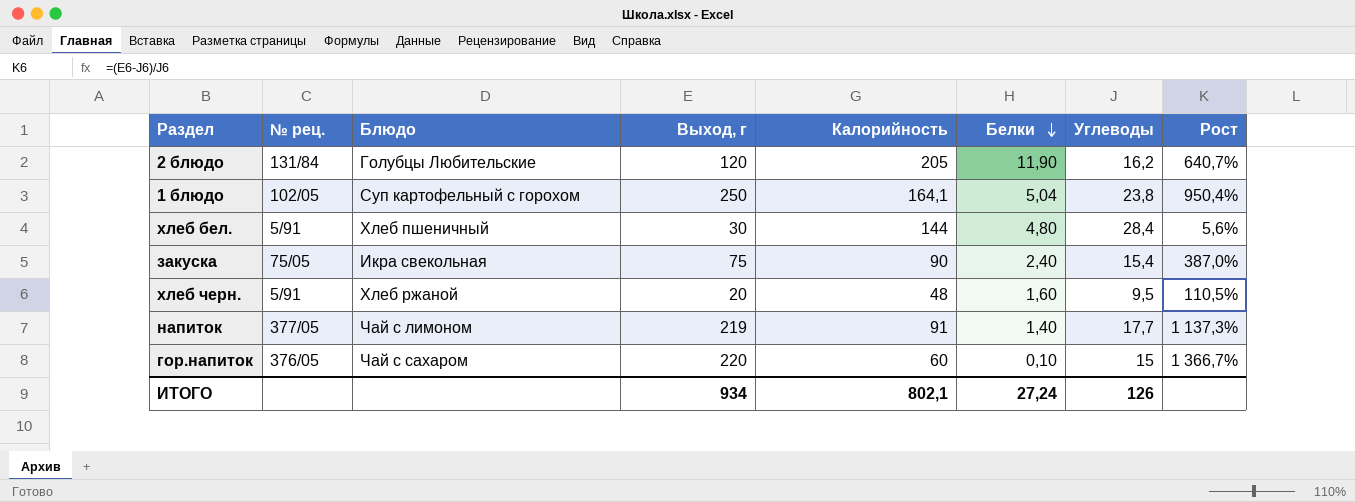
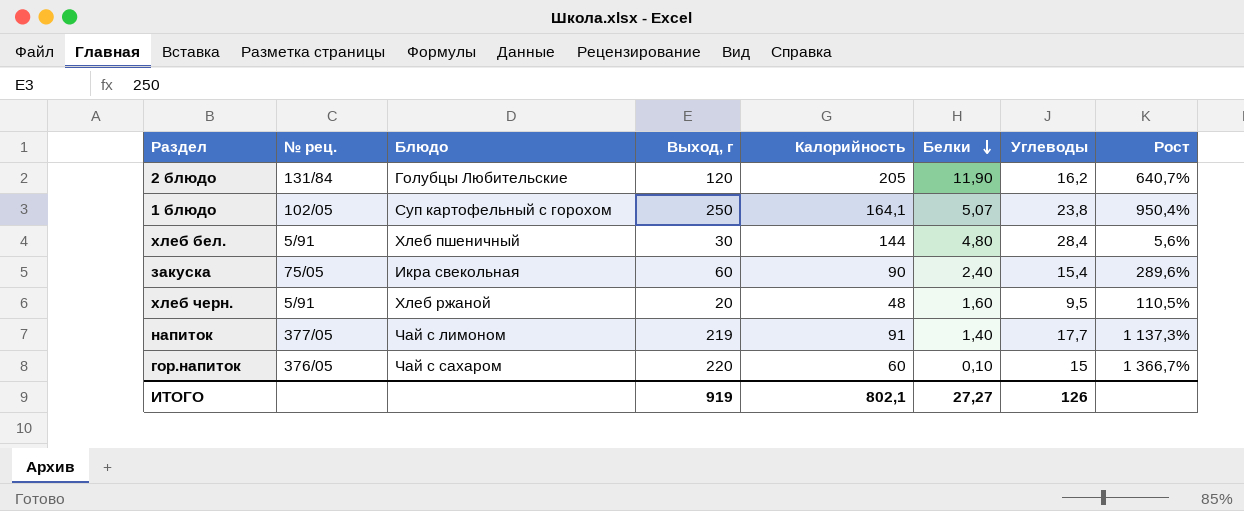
1 блюдо | Белки: 5,04 -> 5,07
закуска | Выход, г: 75 -> 60
закуска | Рост: 387,0% -> 289,6%
ИТОГО | Выход, г: 934 -> 919
ИТОГО | Белки: 27,24 -> 27,27

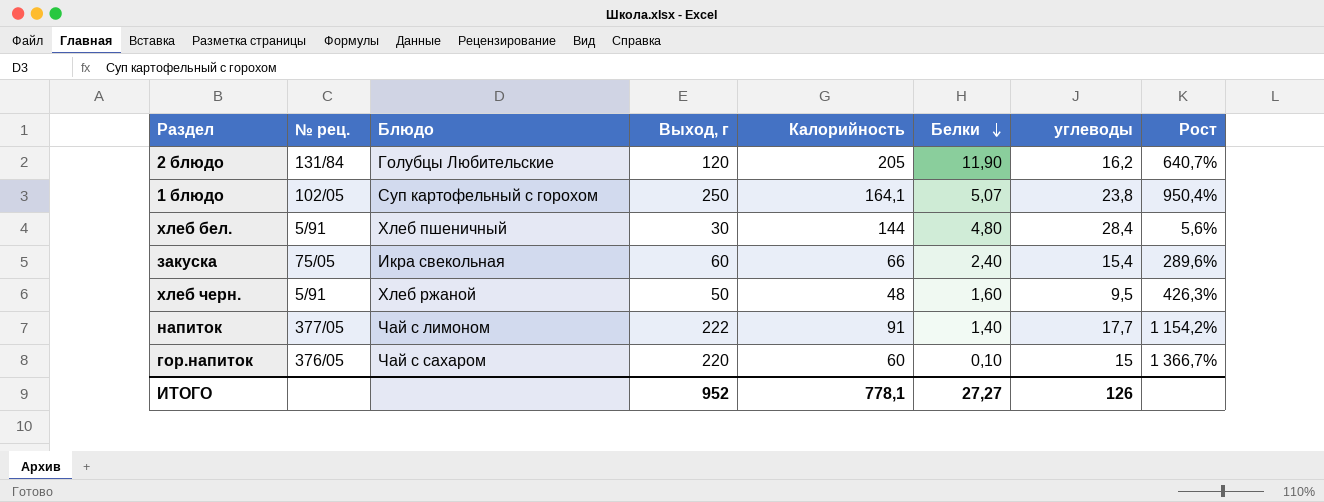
column name: Углеводы -> углеводы
закуска | Калорийность: 90 -> 66
хлеб черн. | Выход, г: 20 -> 50
хлеб черн. | Рост: 110,5% -> 426,3%
напиток | Выход, г: 219 -> 222
напиток | Рост: 1 137,3% -> 1 154,2%
ИТОГО | Выход, г: 919 -> 952
ИТОГО | Калорийность: 802,1 -> 778,1

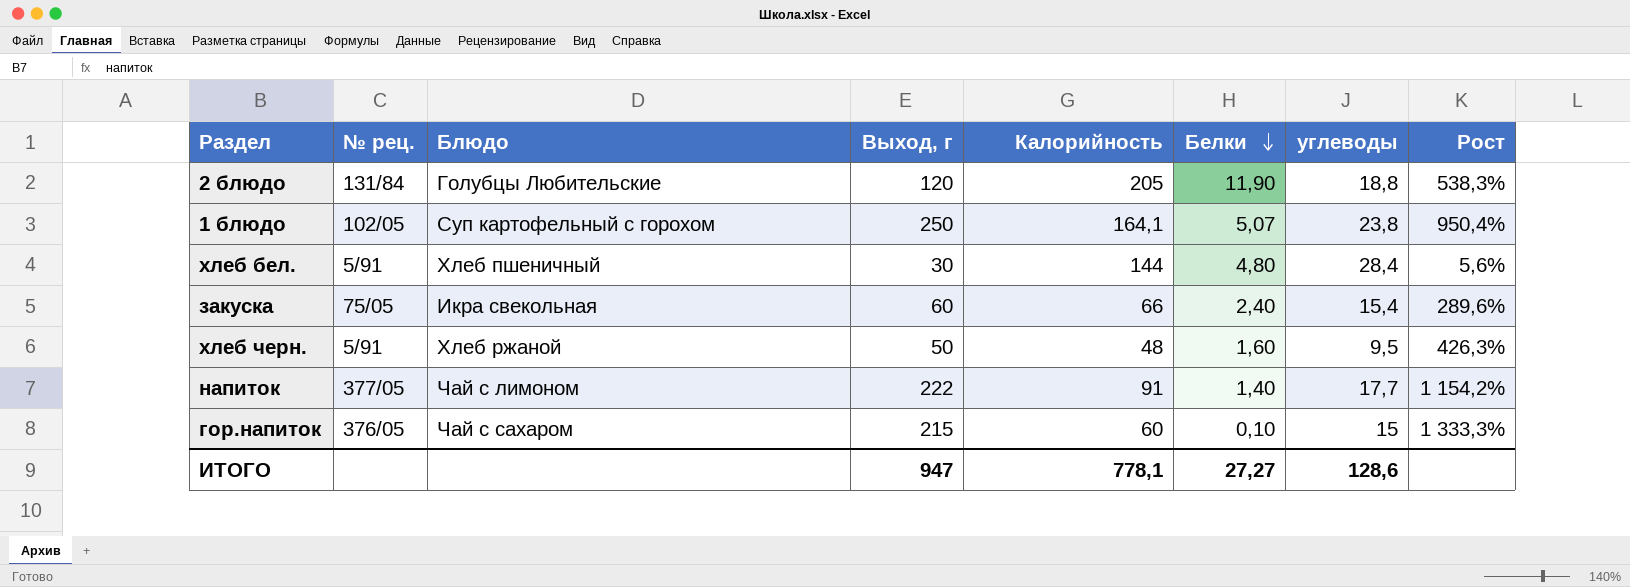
2 блюдо | углеводы: 16,2 -> 18,8
2 блюдо | Рост: 640,7% -> 538,3%
гор.напиток | Выход, г: 220 -> 215
гор.напиток | Рост: 1 366,7% -> 1 333,3%
ИТОГО | Выход, г: 952 -> 947
ИТОГО | углеводы: 126 -> 128,6

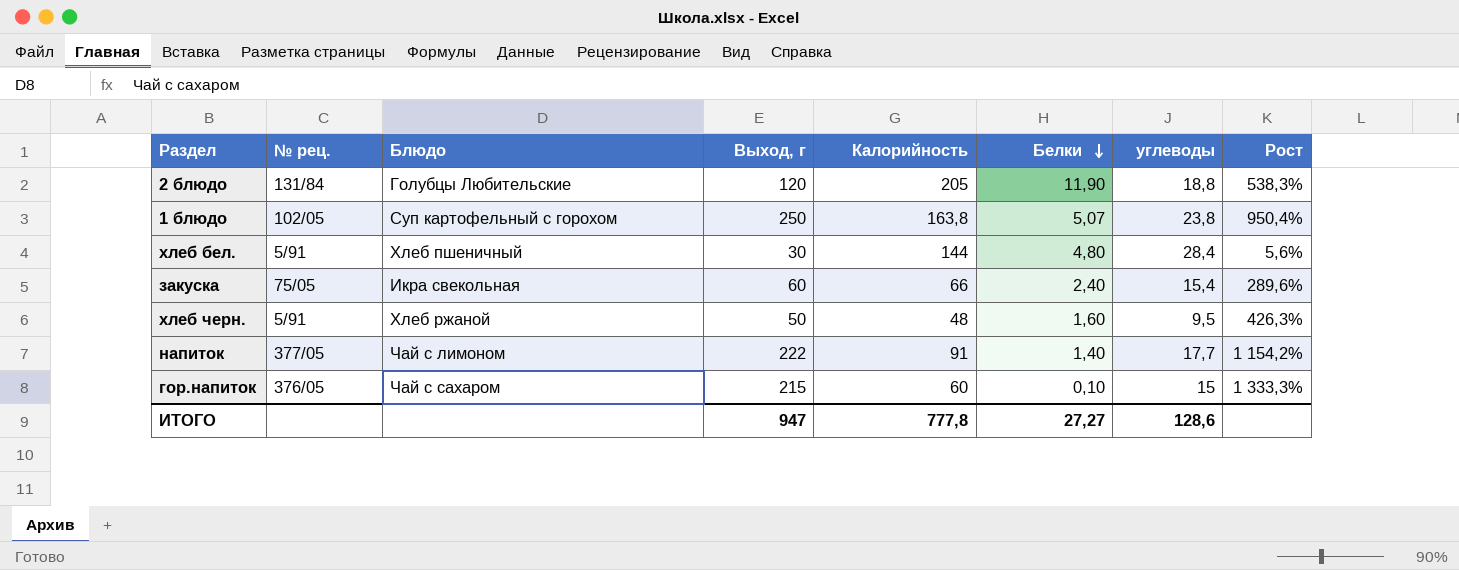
1 блюдо | Калорийность: 164,1 -> 163,8
ИТОГО | Калорийность: 778,1 -> 777,8

